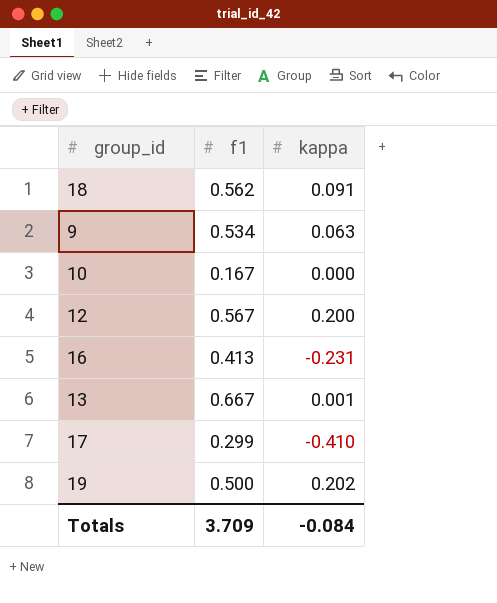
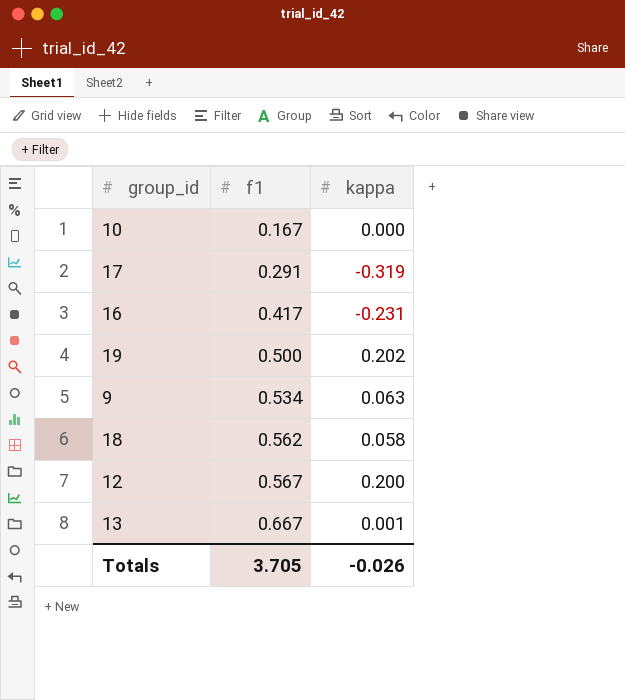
row order: none -> f1 ascending
17 | f1: 0.299 -> 0.291
17 | kappa: -0.410 -> -0.319
16 | f1: 0.413 -> 0.417
18 | kappa: 0.091 -> 0.058
Totals | f1: 3.709 -> 3.705
Totals | kappa: -0.084 -> -0.026

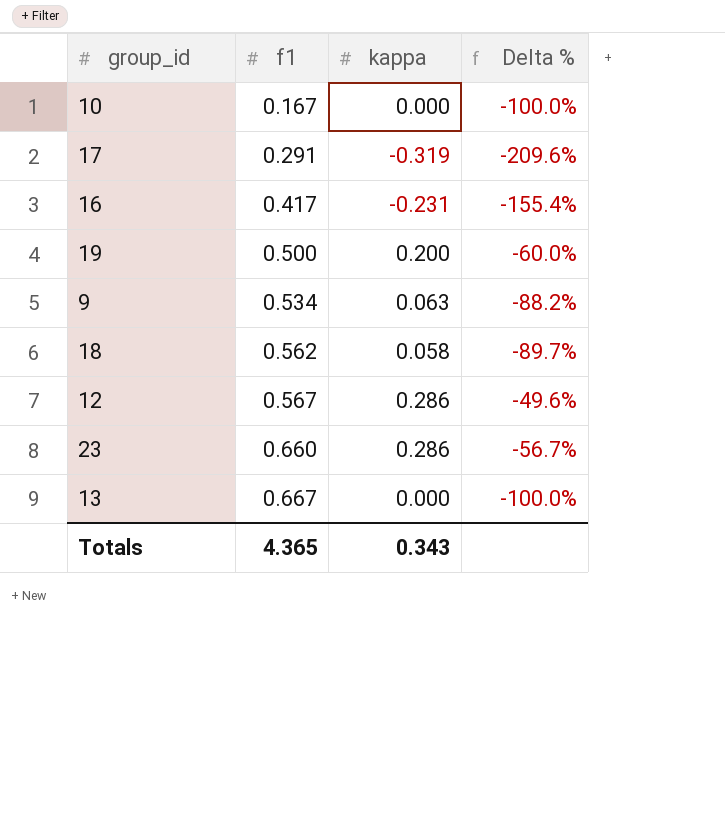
column Delta % | formula: none -> ([kappa] - [f1]) / [f1]
19 | kappa: 0.202 -> 0.200
12 | kappa: 0.200 -> 0.286
row 23: none -> 0.660 | 0.286 | -56.7%
13 | kappa: 0.001 -> 0.000
Totals | f1: 3.705 -> 4.365
Totals | kappa: -0.026 -> 0.343

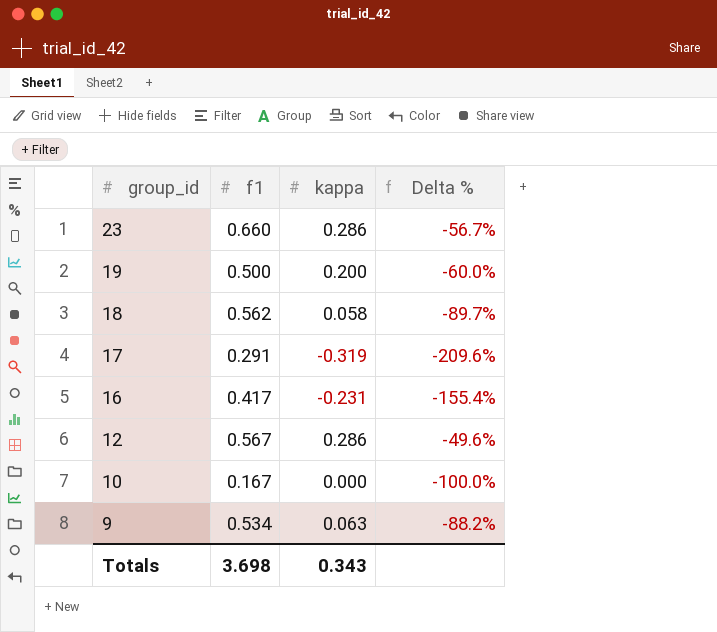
row order: f1 ascending -> group_id descending
row 13: 0.667 | 0.000 | -100.0% -> none
Totals | f1: 4.365 -> 3.698

